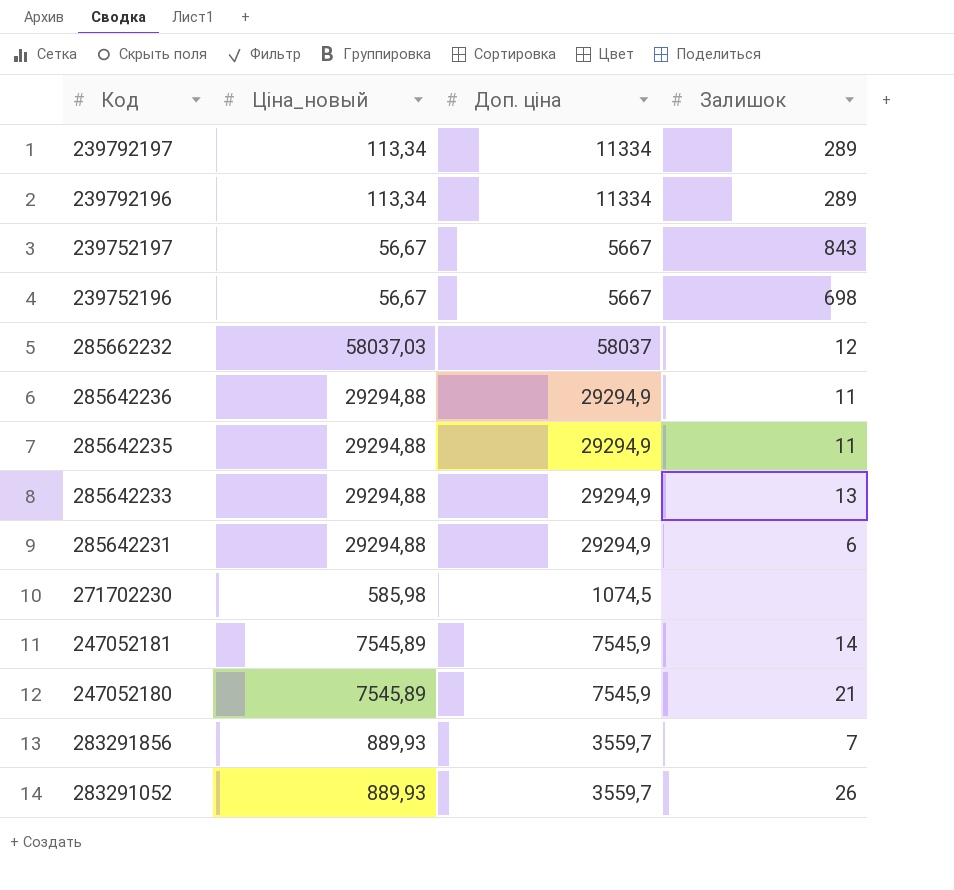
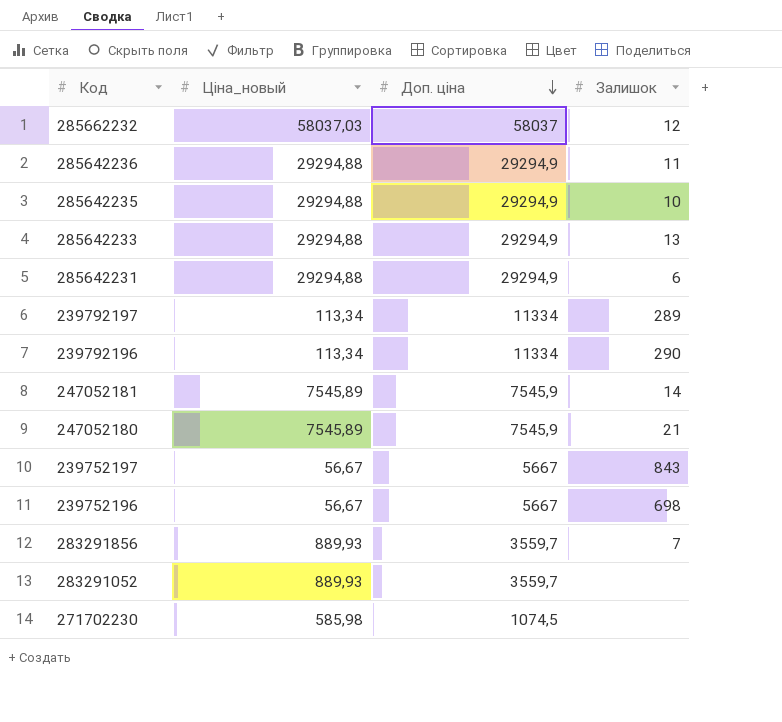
row order: none -> Доп. ціна descending
285642235 | Залишок: 11 -> 10
239792196 | Залишок: 289 -> 290
283291052 | Залишок: 26 -> none

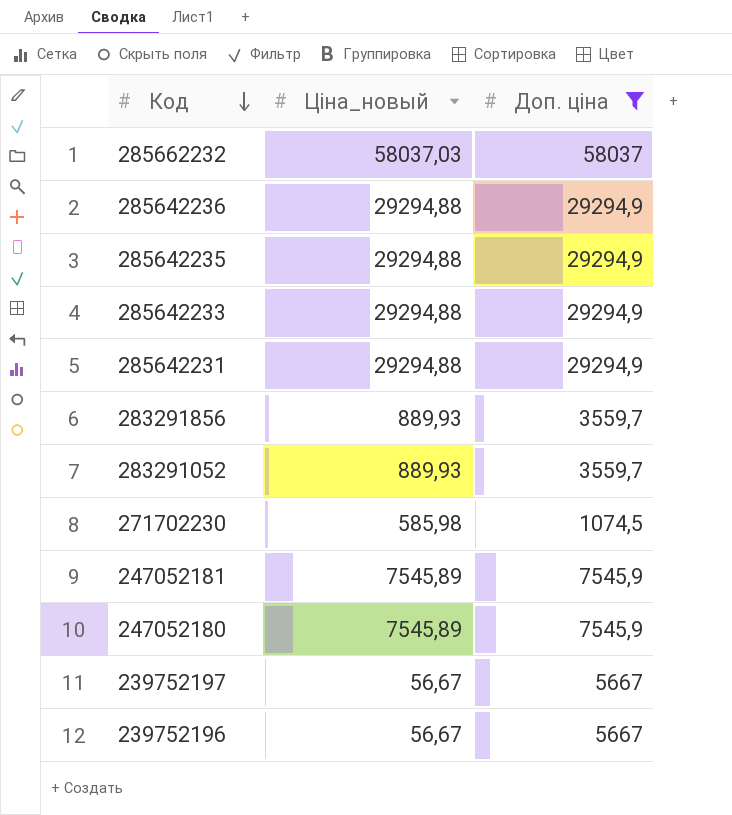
filter: none -> Доп. ціна != 11334
row order: Доп. ціна descending -> Код descending
column Залишок | position: 4 -> none

